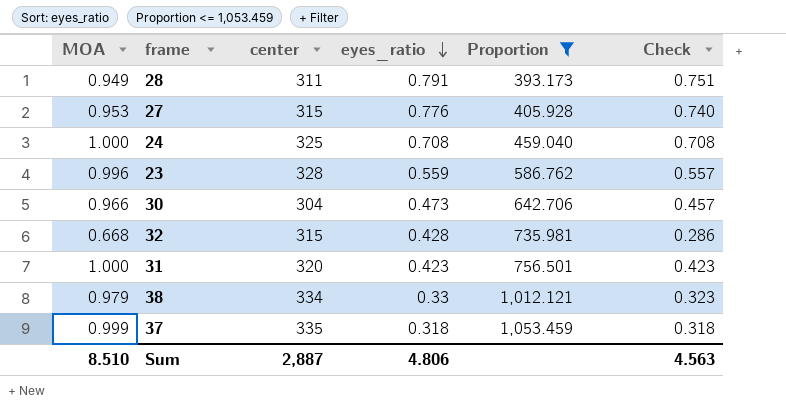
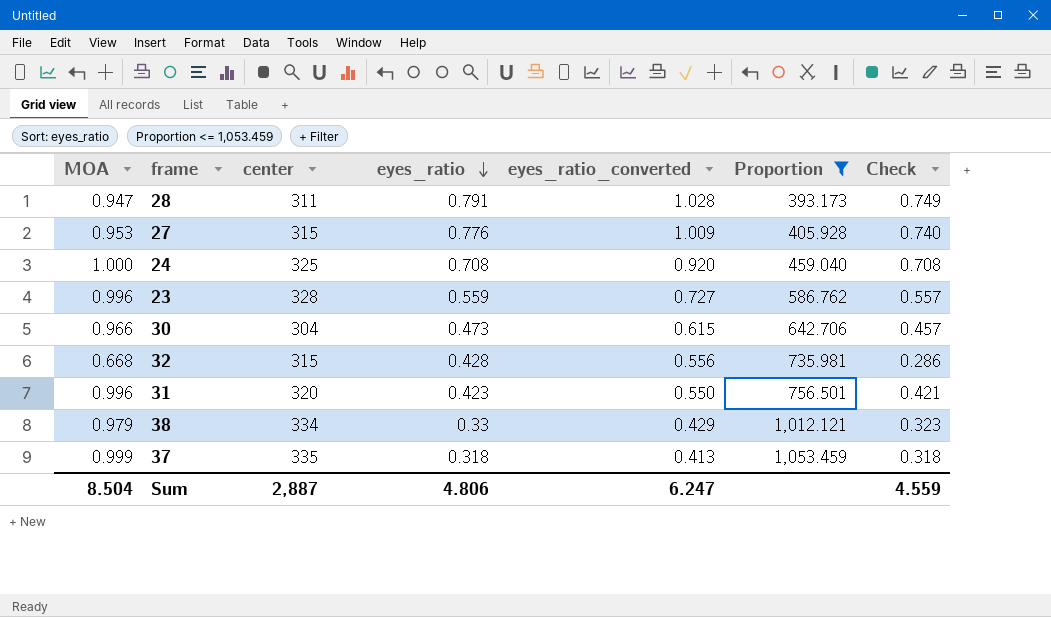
column eyes_ratio_converted | formula: none -> [eyes_ratio] * 1.3
28 | MOA: 0.949 -> 0.947
28 | Check: 0.751 -> 0.749
31 | MOA: 1.000 -> 0.996
31 | Check: 0.423 -> 0.421
Sum | MOA: 8.510 -> 8.504
Sum | Check: 4.563 -> 4.559

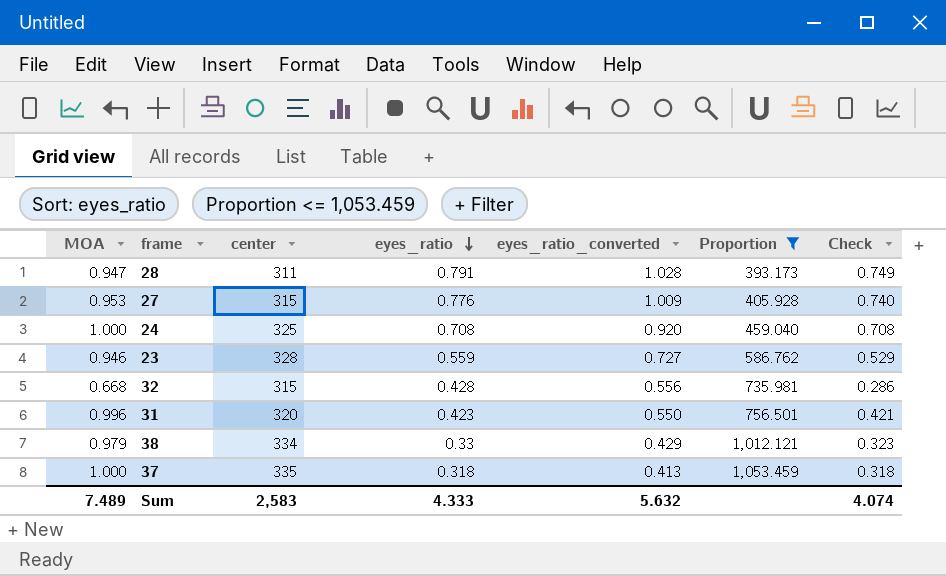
row 30: 0.966 | 304 | 0.473 | 0.615 | 642.706 | 0.457 -> none
23 | MOA: 0.996 -> 0.946
23 | Check: 0.557 -> 0.529
37 | MOA: 0.999 -> 1.000
Sum | MOA: 8.504 -> 7.489
Sum | center: 2,887 -> 2,583
Sum | eyes_ratio: 4.806 -> 4.333
Sum | eyes_ratio_converted: 6.247 -> 5.632
Sum | Check: 4.559 -> 4.074

